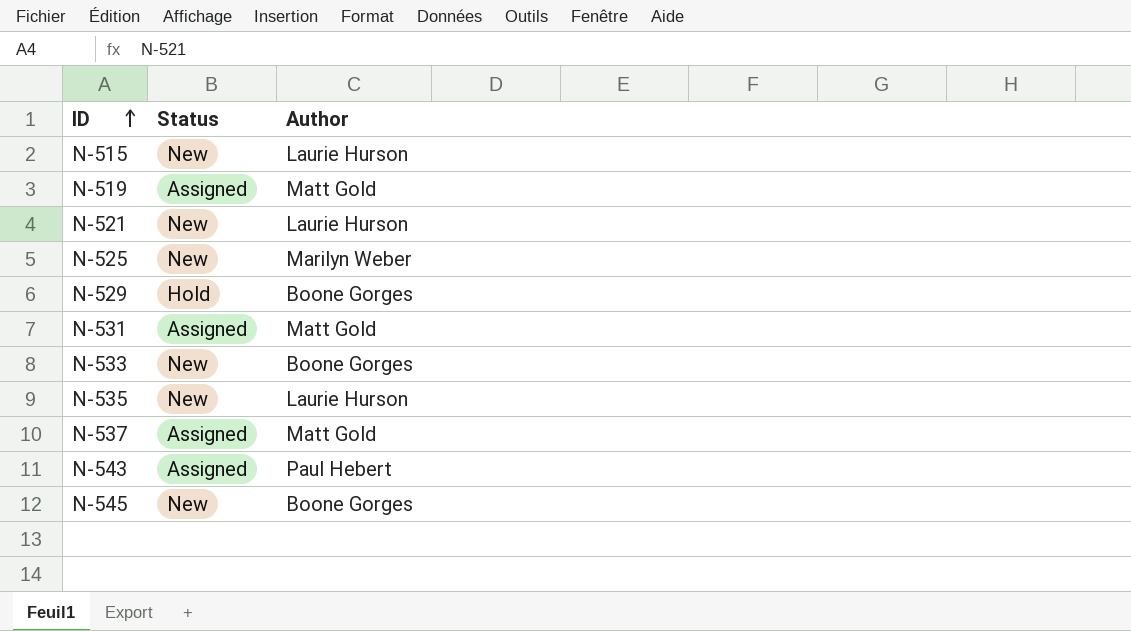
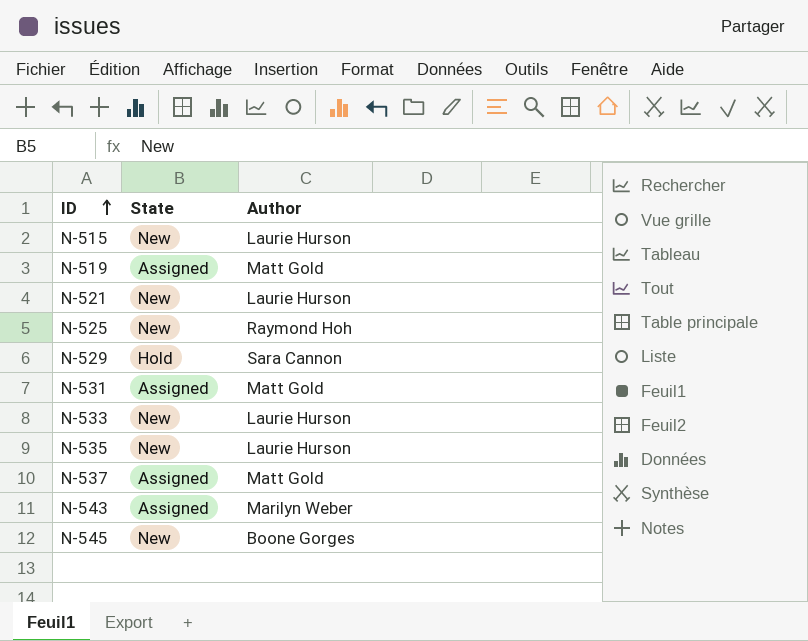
column name: Status -> State
N-525 | Author: Marilyn Weber -> Raymond Hoh
N-529 | Author: Boone Gorges -> Sara Cannon
N-533 | Author: Boone Gorges -> Laurie Hurson
N-543 | Author: Paul Hebert -> Marilyn Weber

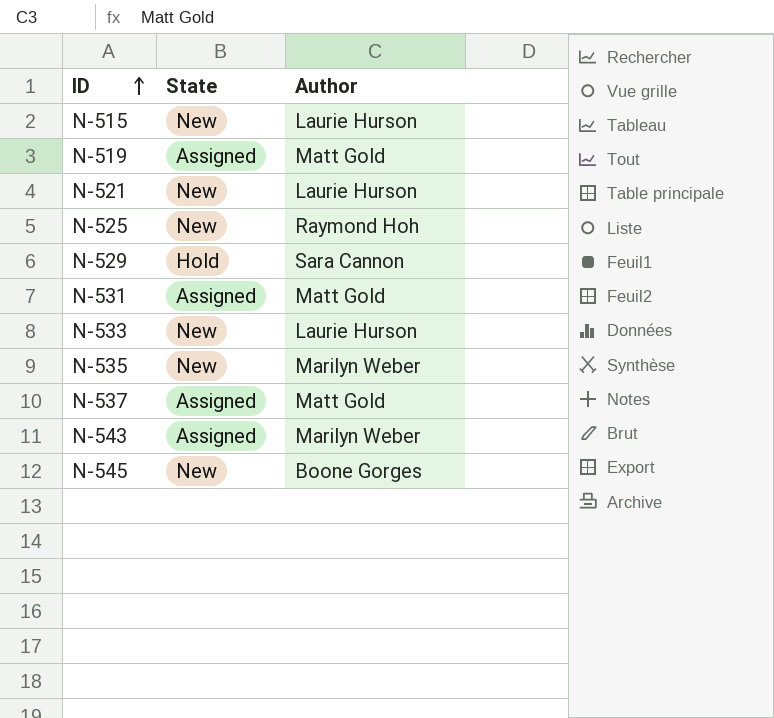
N-535 | Author: Laurie Hurson -> Marilyn Weber

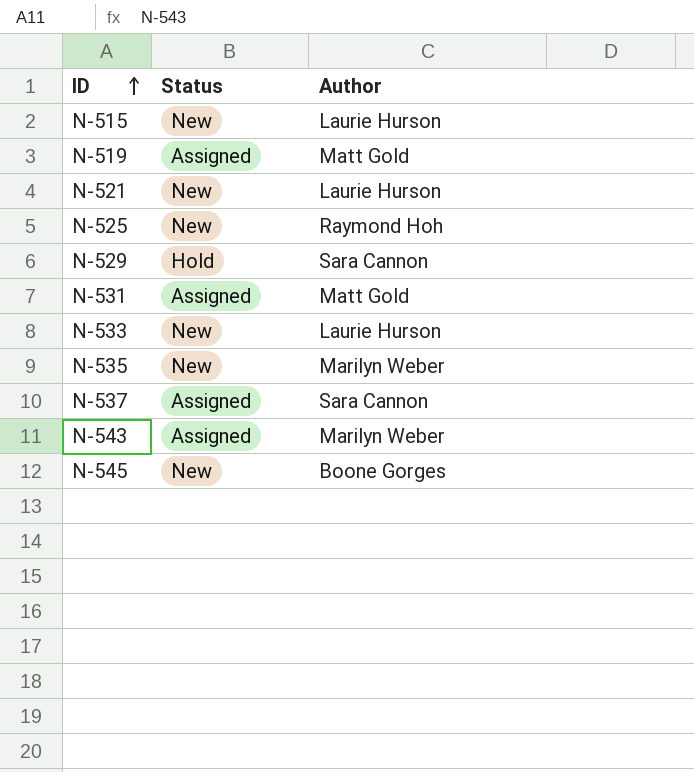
column name: State -> Status
N-537 | Author: Matt Gold -> Sara Cannon

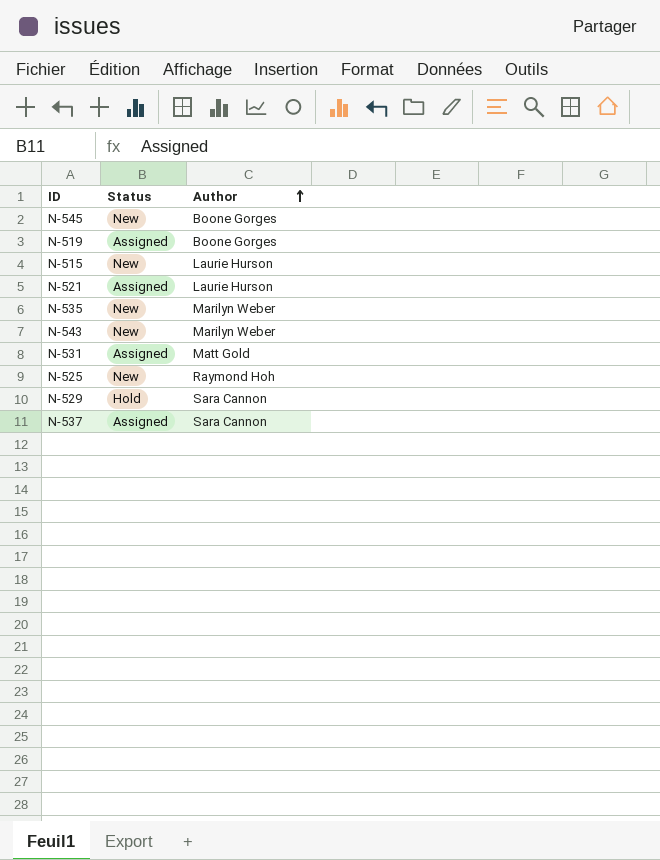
row order: ID ascending -> Author ascending
row N-533: New | Laurie Hurson -> none
N-519 | Author: Matt Gold -> Boone Gorges
N-521 | Status: New -> Assigned
N-543 | Status: Assigned -> New

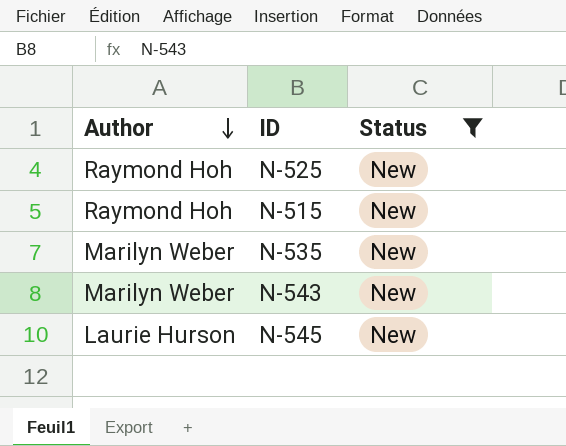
filter: none -> Status = New
row order: Author ascending -> Author descending
column Author | position: 3 -> 1
N-515 | Author: Laurie Hurson -> Raymond Hoh
N-545 | Author: Boone Gorges -> Laurie Hurson

